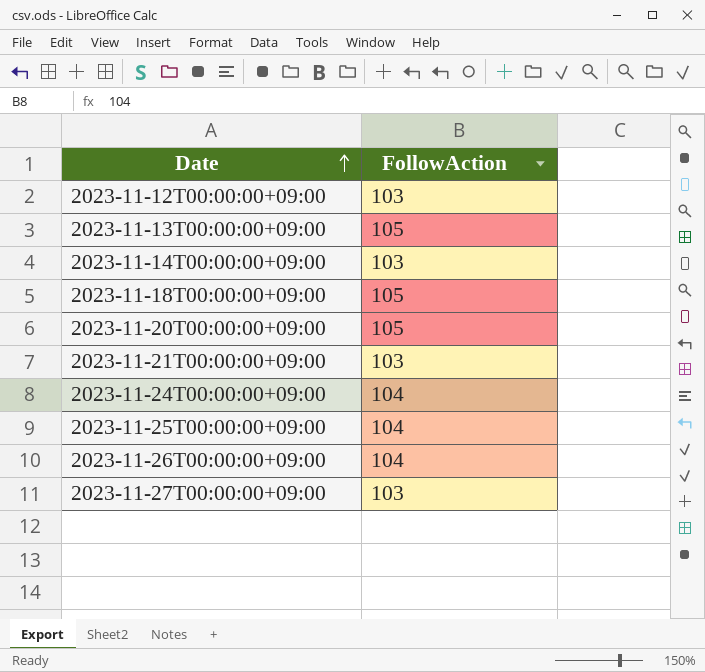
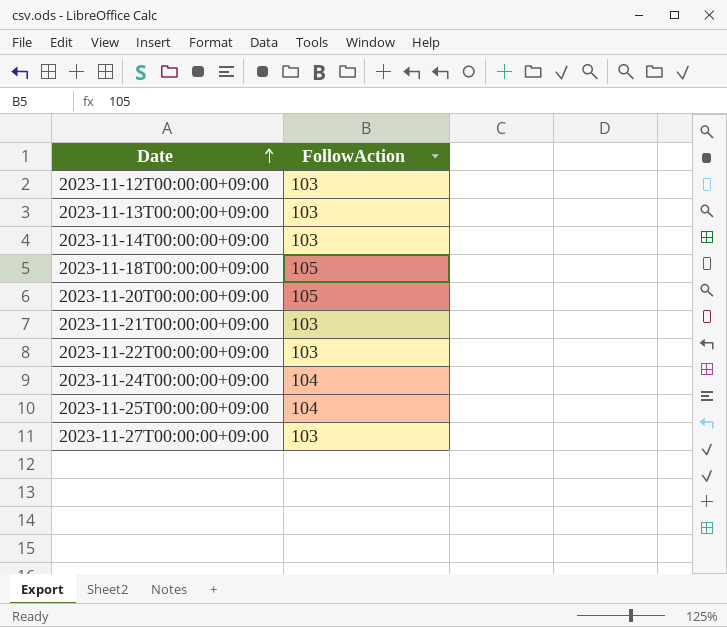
row 2023-11-26T00:00:00+09:00: 104 -> none
2023-11-13T00:00:00+09:00 | FollowAction: 105 -> 103
row 2023-11-22T00:00:00+09:00: none -> 103

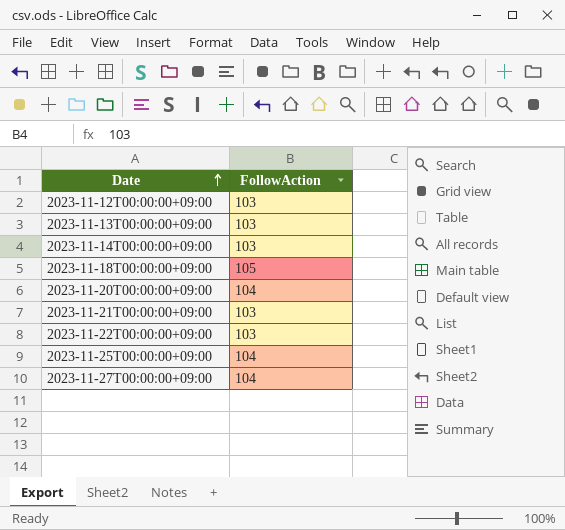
row 2023-11-24T00:00:00+09:00: 104 -> none
2023-11-20T00:00:00+09:00 | FollowAction: 105 -> 104
2023-11-27T00:00:00+09:00 | FollowAction: 103 -> 104

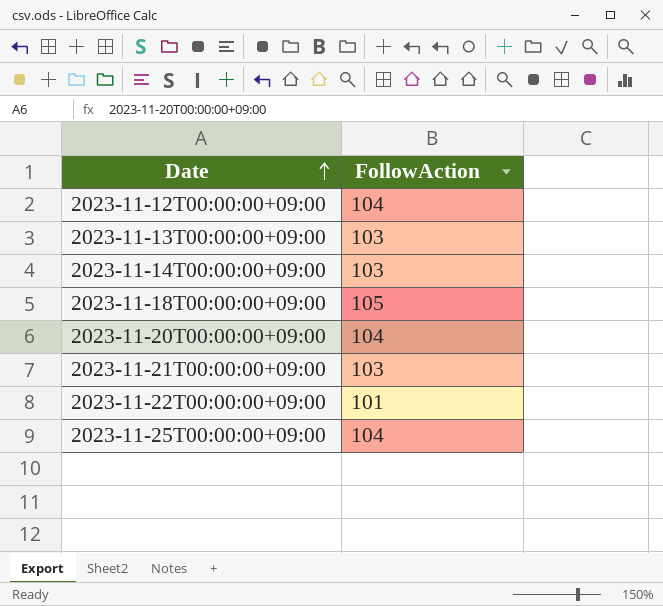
row 2023-11-27T00:00:00+09:00: 104 -> none
2023-11-12T00:00:00+09:00 | FollowAction: 103 -> 104
2023-11-22T00:00:00+09:00 | FollowAction: 103 -> 101

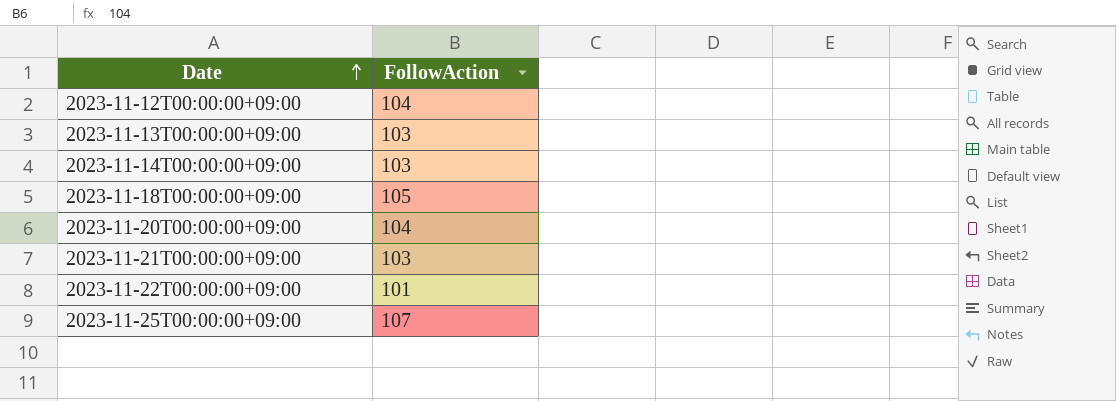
2023-11-25T00:00:00+09:00 | FollowAction: 104 -> 107

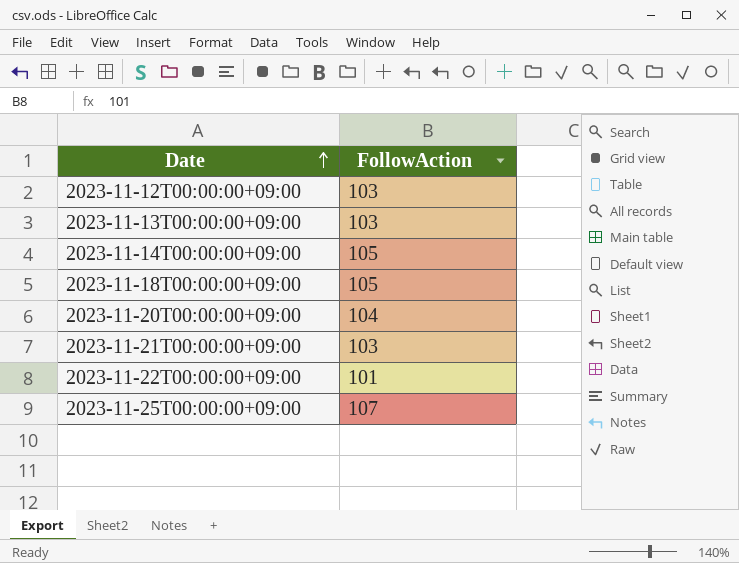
2023-11-12T00:00:00+09:00 | FollowAction: 104 -> 103
2023-11-14T00:00:00+09:00 | FollowAction: 103 -> 105

